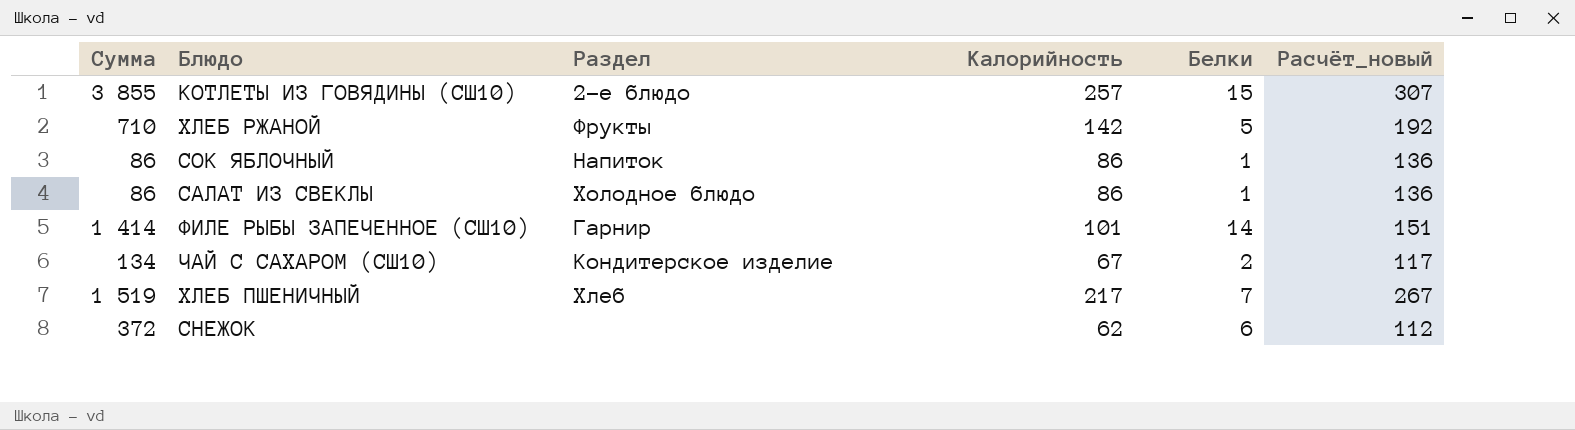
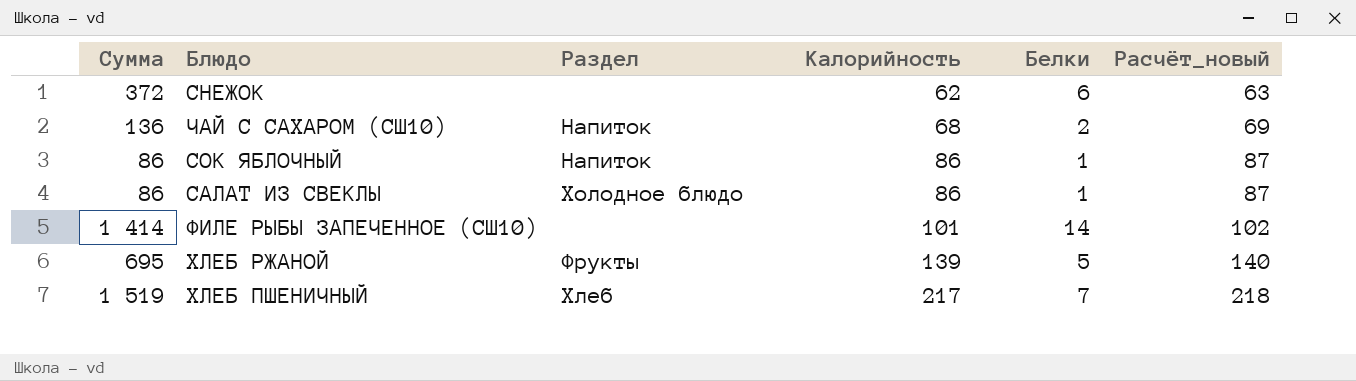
row order: none -> Калорийность ascending
column Расчёт_новый | formula: [Калорийность] + 50 -> [Калорийность] + 1
row КОТЛЕТЫ ИЗ ГОВЯДИНЫ (СШ10): 3 855 | 2-е блюдо | 257 | 15 | 307 -> none
ЧАЙ С САХАРОМ (СШ10) | Сумма: 134 -> 136
ЧАЙ С САХАРОМ (СШ10) | Раздел: Кондитерское изделие -> Напиток
ЧАЙ С САХАРОМ (СШ10) | Калорийность: 67 -> 68
ФИЛЕ РЫБЫ ЗАПЕЧЕННОЕ (СШ10) | Раздел: Гарнир -> none
ХЛЕБ РЖАНОЙ | Сумма: 710 -> 695
ХЛЕБ РЖАНОЙ | Калорийность: 142 -> 139

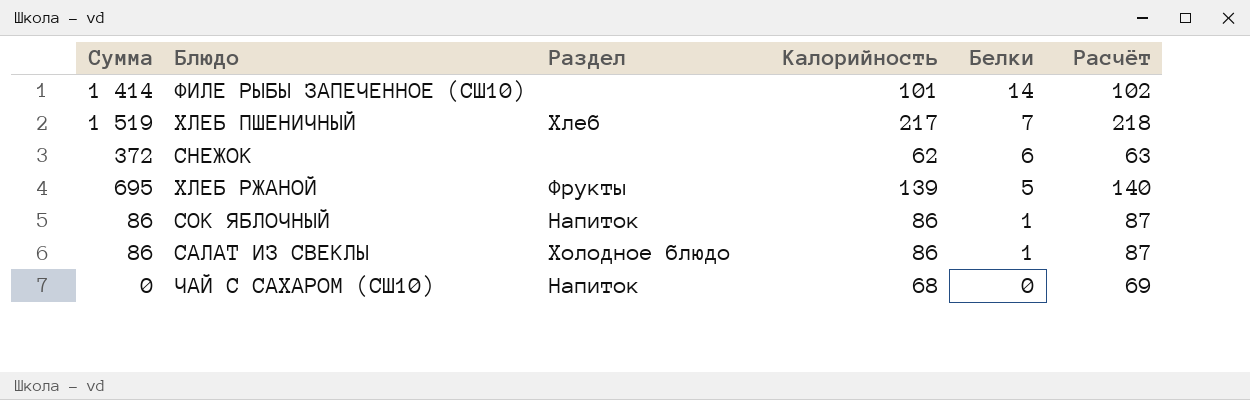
row order: Калорийность ascending -> Белки descending
column name: Расчёт_новый -> Расчёт
ЧАЙ С САХАРОМ (СШ10) | Сумма: 136 -> 0
ЧАЙ С САХАРОМ (СШ10) | Белки: 2 -> 0

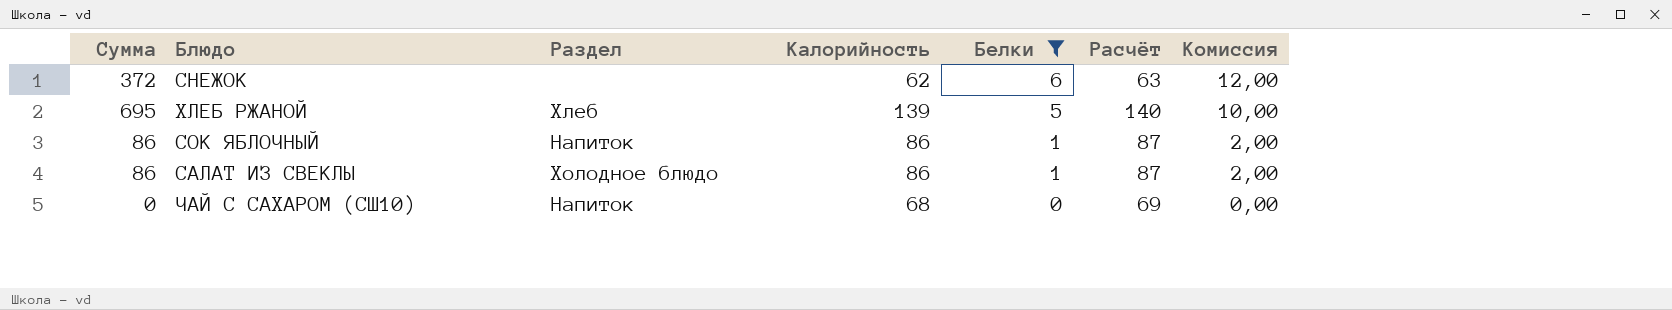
filter: none -> Белки <= 6
column Комиссия | formula: none -> [Белки] * 2
ХЛЕБ РЖАНОЙ | Раздел: Фрукты -> Хлеб

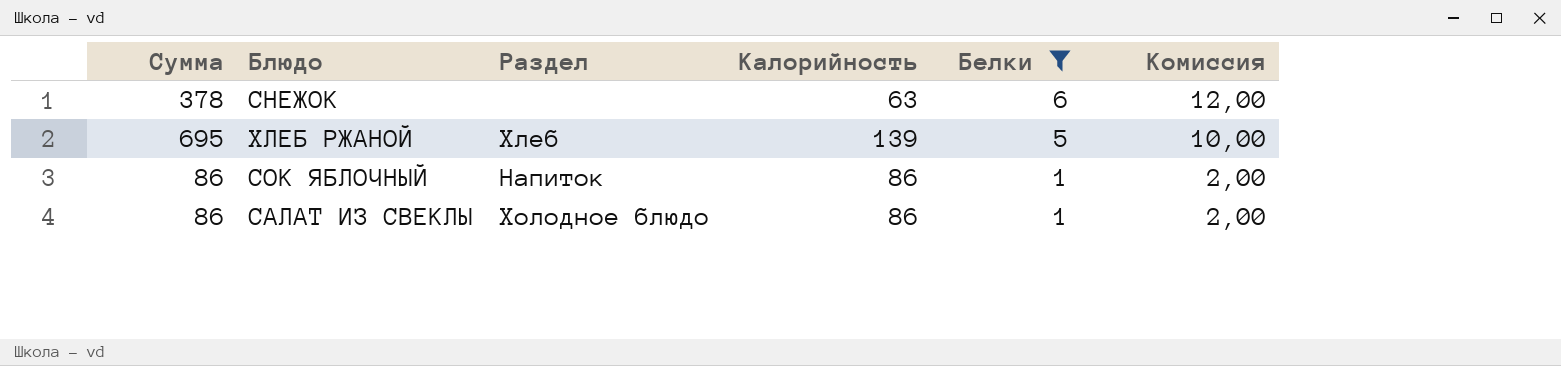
column Расчёт | formula: [Калорийность] + 1 -> none
row ЧАЙ С САХАРОМ (СШ10): 0 | Напиток | 68 | 0 | 69 | 0,00 -> none
СНЕЖОК | Сумма: 372 -> 378
СНЕЖОК | Калорийность: 62 -> 63

